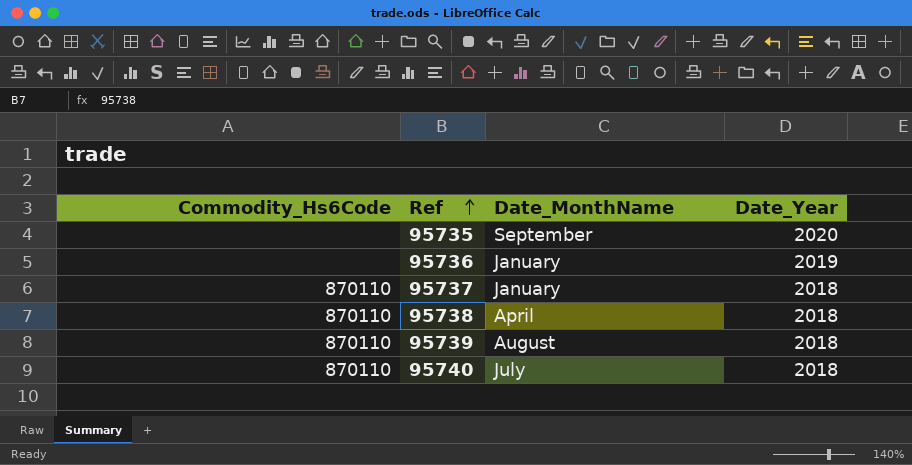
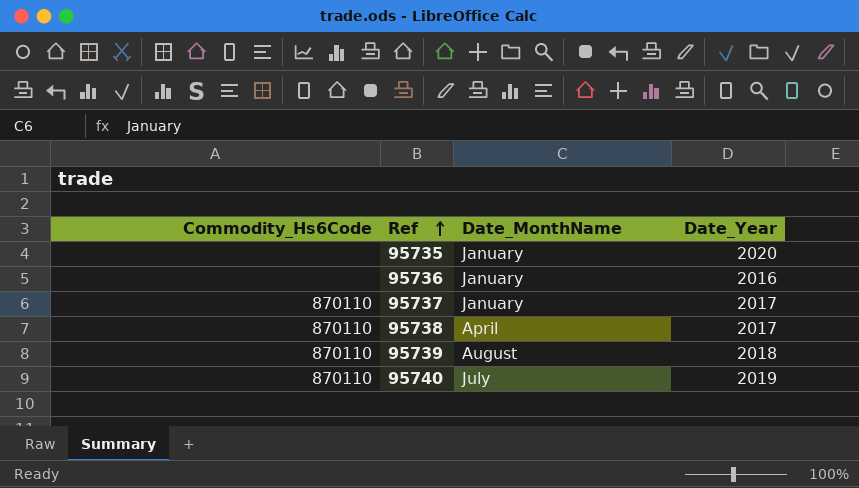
95735 | Date_MonthName: September -> January
95736 | Date_Year: 2019 -> 2016
95737 | Date_Year: 2018 -> 2017
95738 | Date_Year: 2018 -> 2017
95740 | Date_Year: 2018 -> 2019

